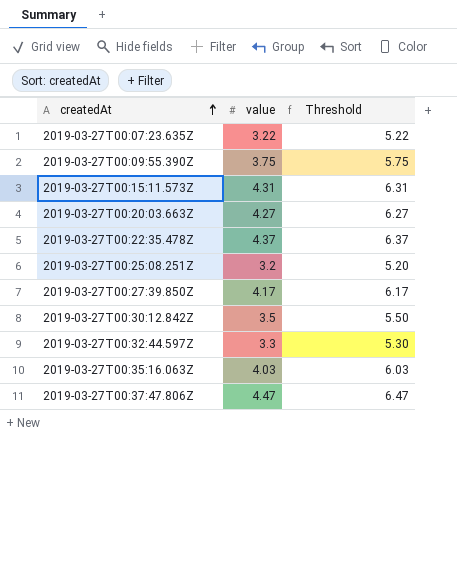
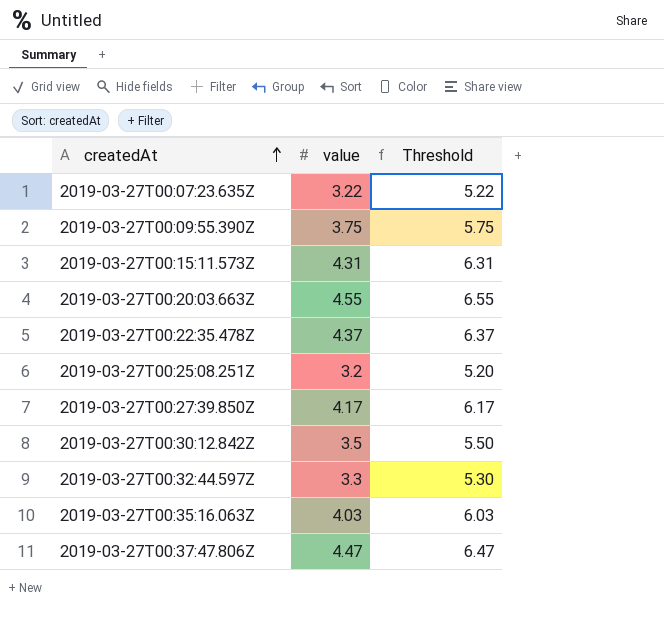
2019-03-27T00:20:03.663Z | value: 4.27 -> 4.55
2019-03-27T00:20:03.663Z | Threshold: 6.27 -> 6.55

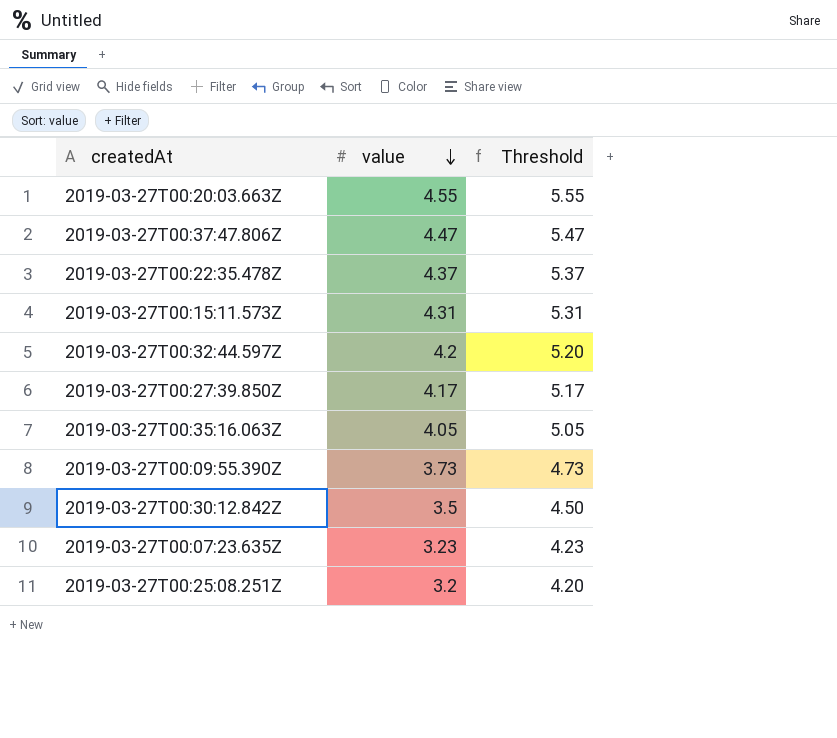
row order: createdAt ascending -> value descending
column Threshold | formula: [value] + 2 -> [value] + 1
2019-03-27T00:32:44.597Z | value: 3.3 -> 4.2
2019-03-27T00:35:16.063Z | value: 4.03 -> 4.05
2019-03-27T00:09:55.390Z | value: 3.75 -> 3.73
2019-03-27T00:07:23.635Z | value: 3.22 -> 3.23

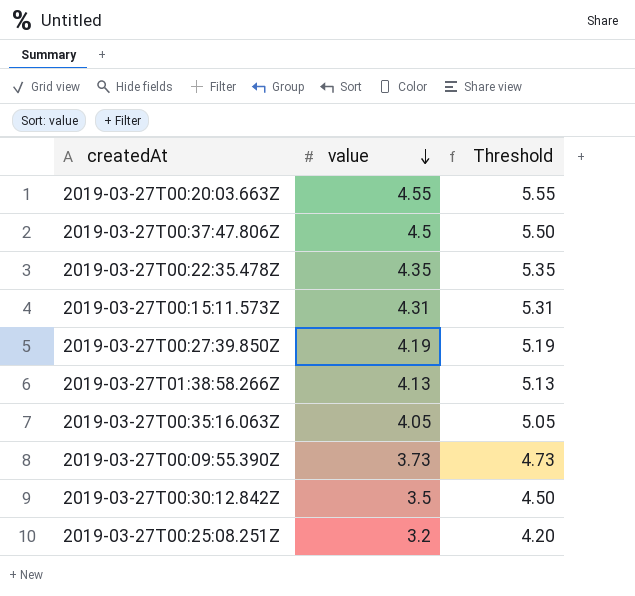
row 2019-03-27T00:32:44.597Z: 4.2 | 5.20 -> none
row 2019-03-27T00:07:23.635Z: 3.23 | 4.23 -> none
2019-03-27T00:37:47.806Z | value: 4.47 -> 4.5
2019-03-27T00:37:47.806Z | Threshold: 5.47 -> 5.50
2019-03-27T00:22:35.478Z | value: 4.37 -> 4.35
2019-03-27T00:22:35.478Z | Threshold: 5.37 -> 5.35
2019-03-27T00:27:39.850Z | value: 4.17 -> 4.19
2019-03-27T00:27:39.850Z | Threshold: 5.17 -> 5.19
row 2019-03-27T01:38:58.266Z: none -> 4.13 | 5.13

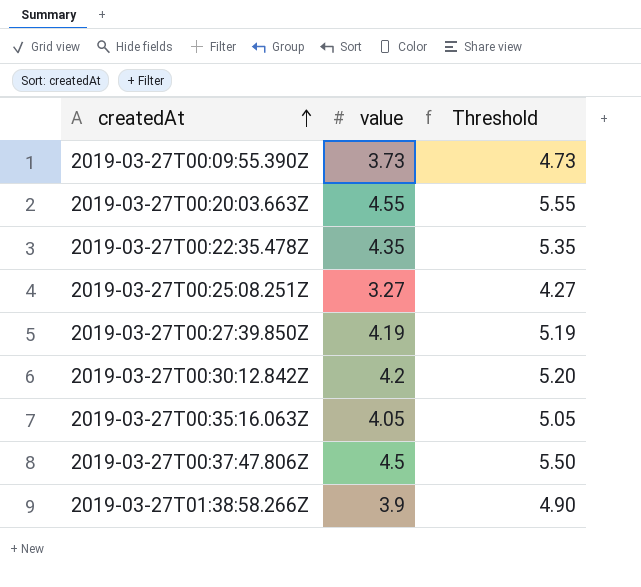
row order: value descending -> createdAt ascending
row 2019-03-27T00:15:11.573Z: 4.31 | 5.31 -> none
2019-03-27T00:25:08.251Z | value: 3.2 -> 3.27
2019-03-27T00:25:08.251Z | Threshold: 4.20 -> 4.27
2019-03-27T00:30:12.842Z | value: 3.5 -> 4.2
2019-03-27T00:30:12.842Z | Threshold: 4.50 -> 5.20
2019-03-27T01:38:58.266Z | value: 4.13 -> 3.9
2019-03-27T01:38:58.266Z | Threshold: 5.13 -> 4.90

